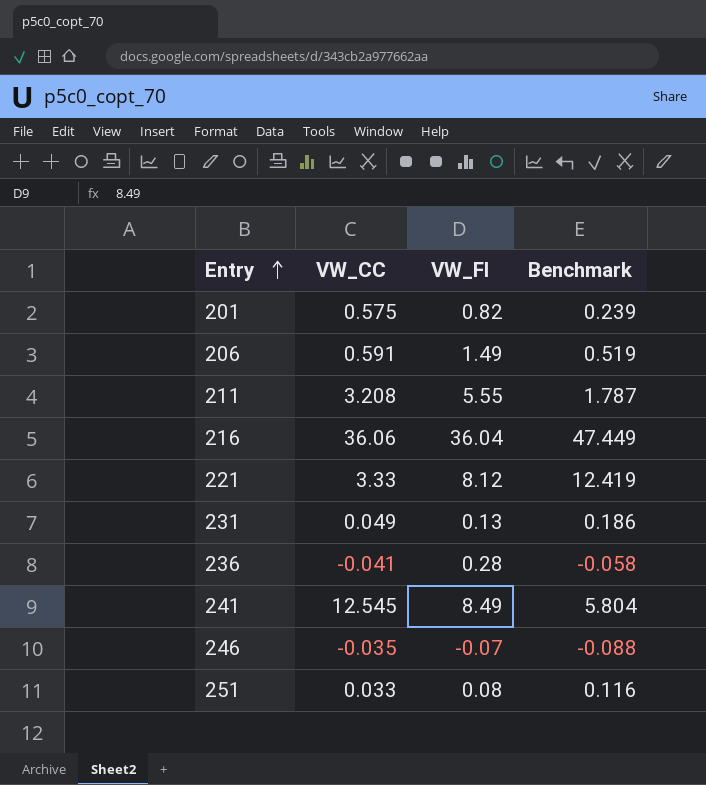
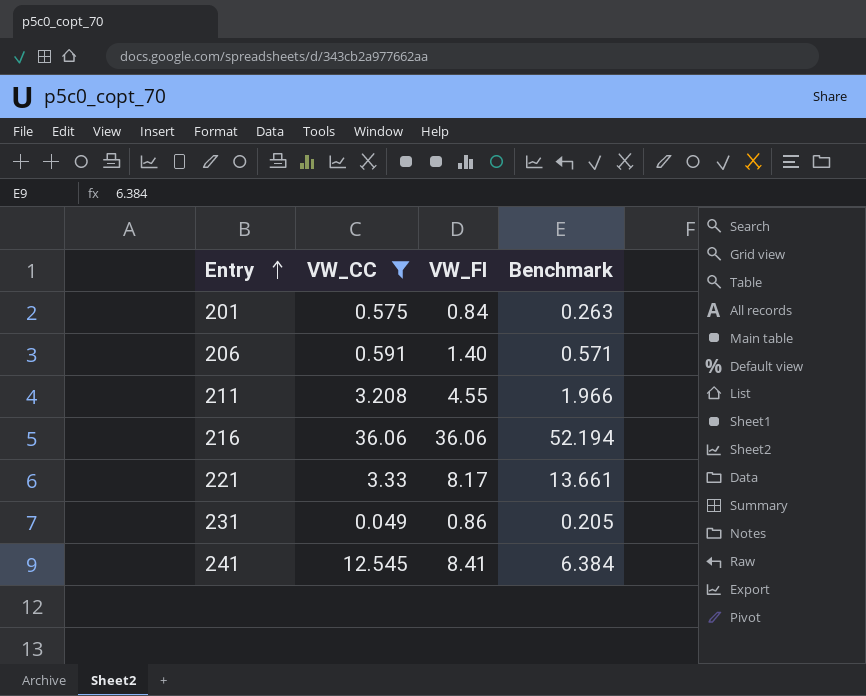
filter: none -> VW_CC >= 0.049
201 | VW_FI: 0.82 -> 0.84
201 | Benchmark: 0.239 -> 0.263
206 | VW_FI: 1.49 -> 1.40
206 | Benchmark: 0.519 -> 0.571
211 | VW_FI: 5.55 -> 4.55
211 | Benchmark: 1.787 -> 1.966
216 | VW_FI: 36.04 -> 36.06
216 | Benchmark: 47.449 -> 52.194
221 | VW_FI: 8.12 -> 8.17
221 | Benchmark: 12.419 -> 13.661
231 | VW_FI: 0.13 -> 0.86
231 | Benchmark: 0.186 -> 0.205
241 | VW_FI: 8.49 -> 8.41
241 | Benchmark: 5.804 -> 6.384

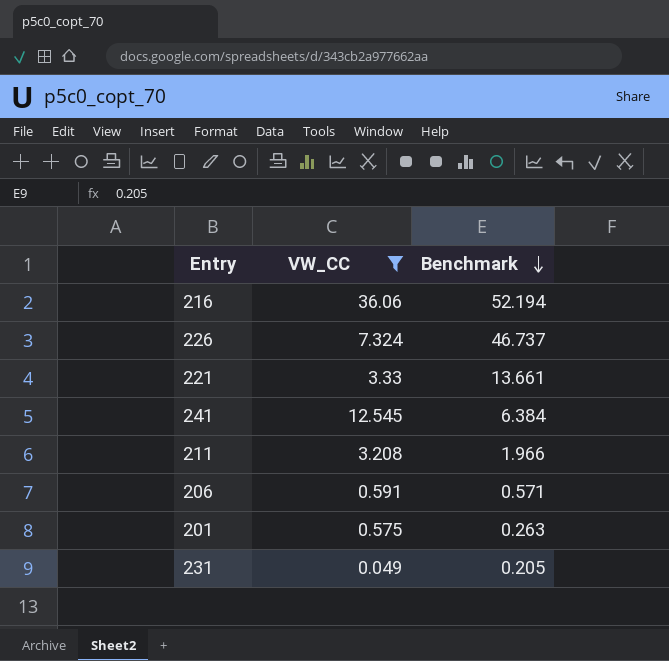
row order: Entry ascending -> Benchmark descending
column VW_FI | position: 3 -> none
row 226: none -> 7.324 | 46.737

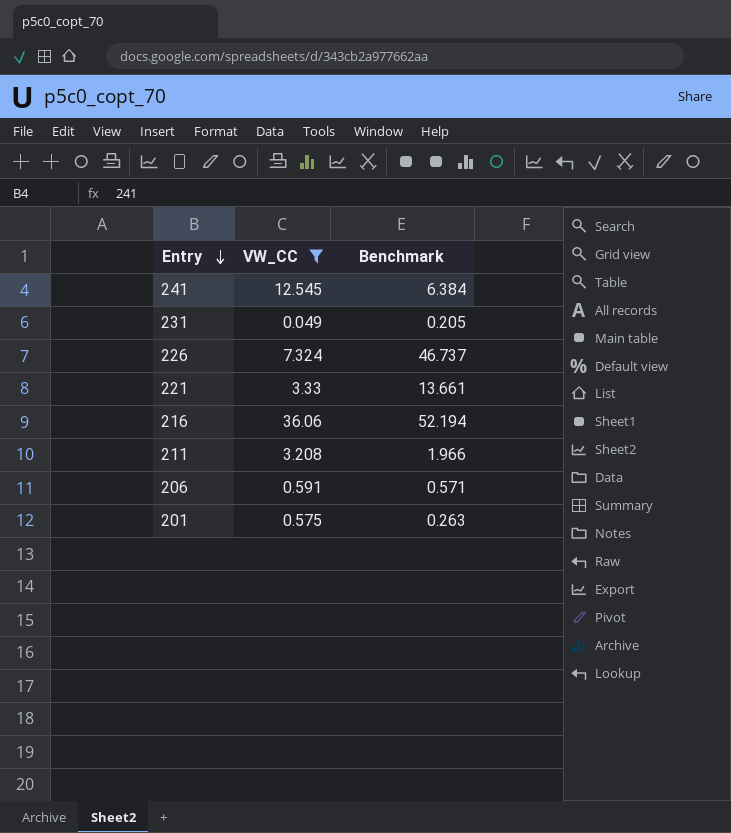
row order: Benchmark descending -> Entry descending

